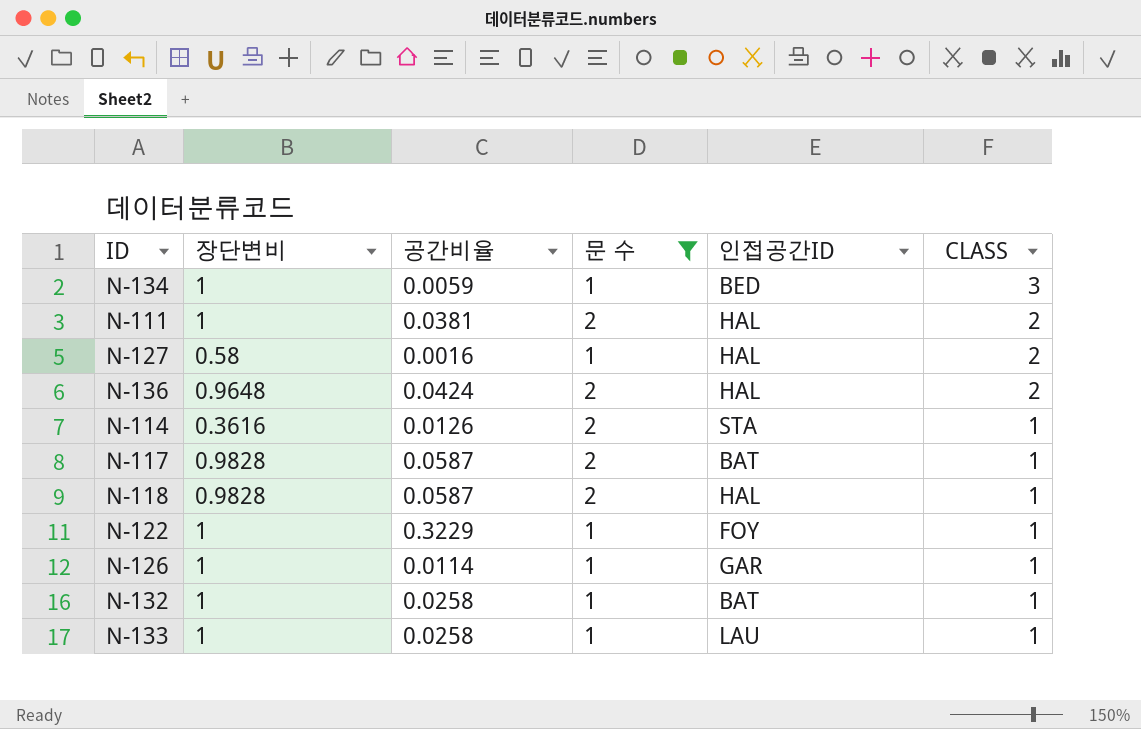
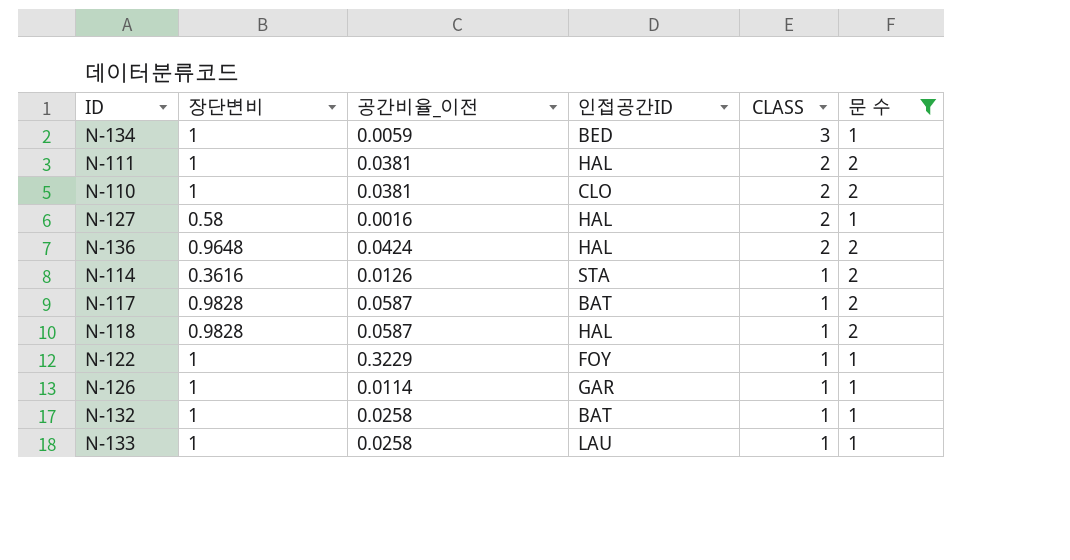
column name: 공간비율 -> 공간비율_이전
column 문 수 | position: 4 -> 6
row N-110: none -> 1 | 0.0381 | CLO | 2 | 2

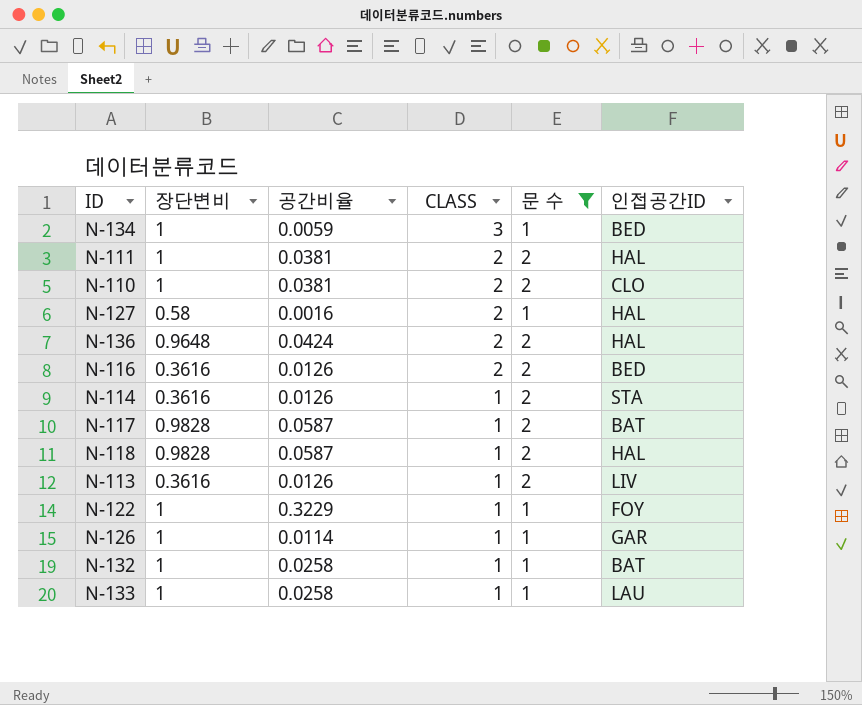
column name: 공간비율_이전 -> 공간비율
column 인접공간ID | position: 4 -> 6
row N-116: none -> 0.3616 | 0.0126 | 2 | 2 | BED
row N-113: none -> 0.3616 | 0.0126 | 1 | 2 | LIV

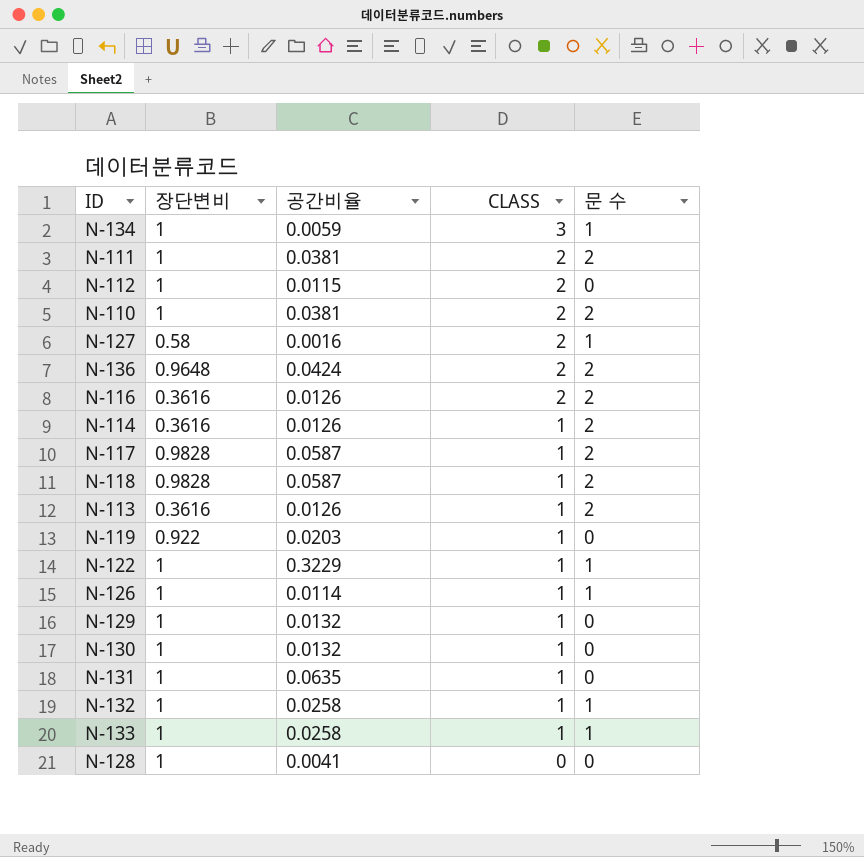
filter: 문 수 != 0 -> none
column 인접공간ID | position: 6 -> none

